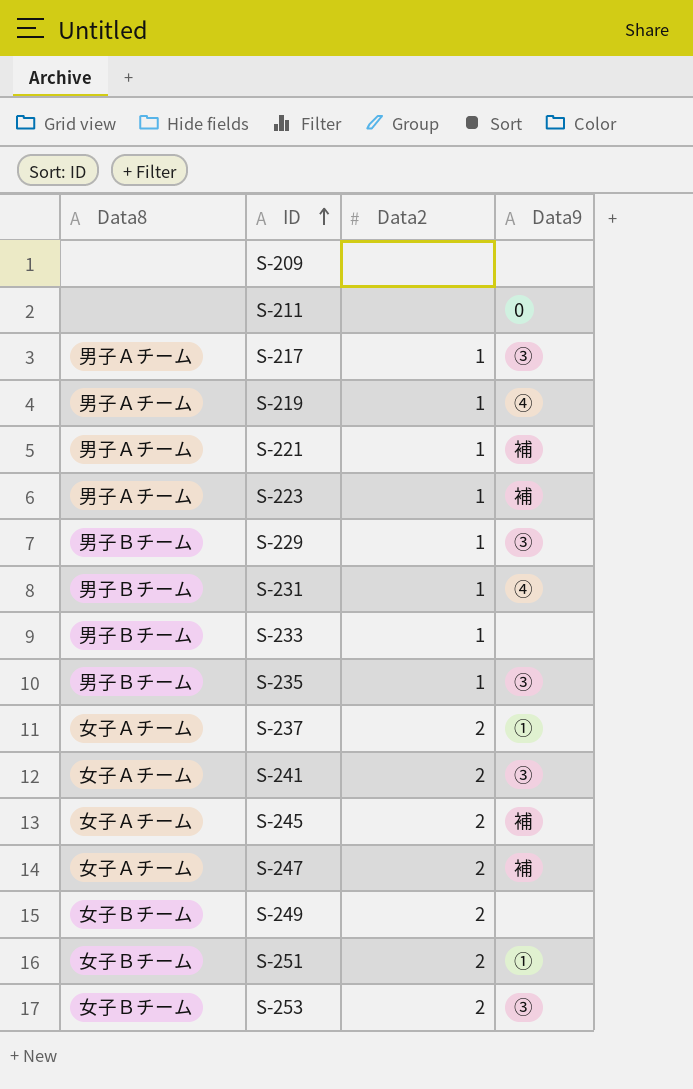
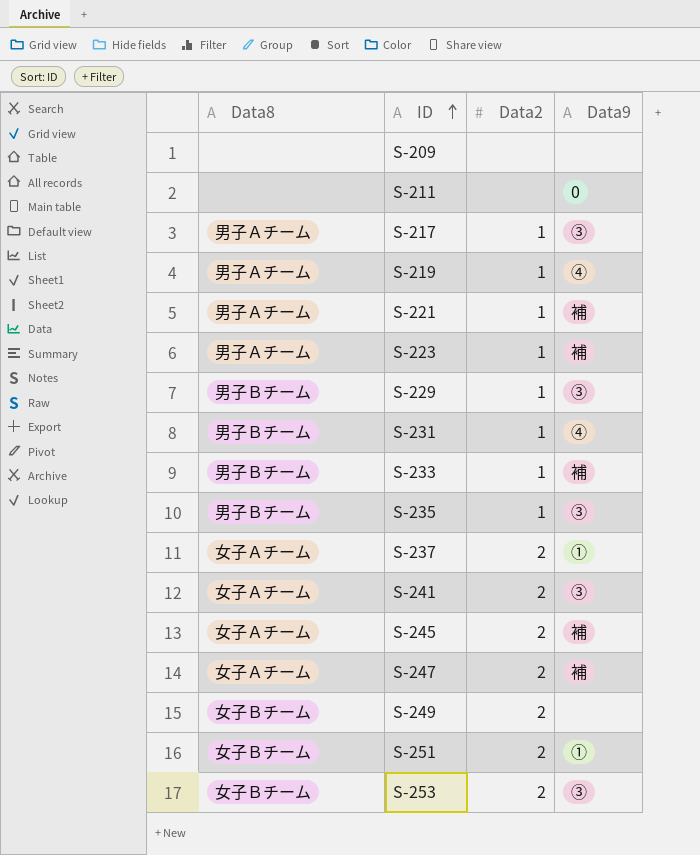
S-233 | Data9: none -> 補

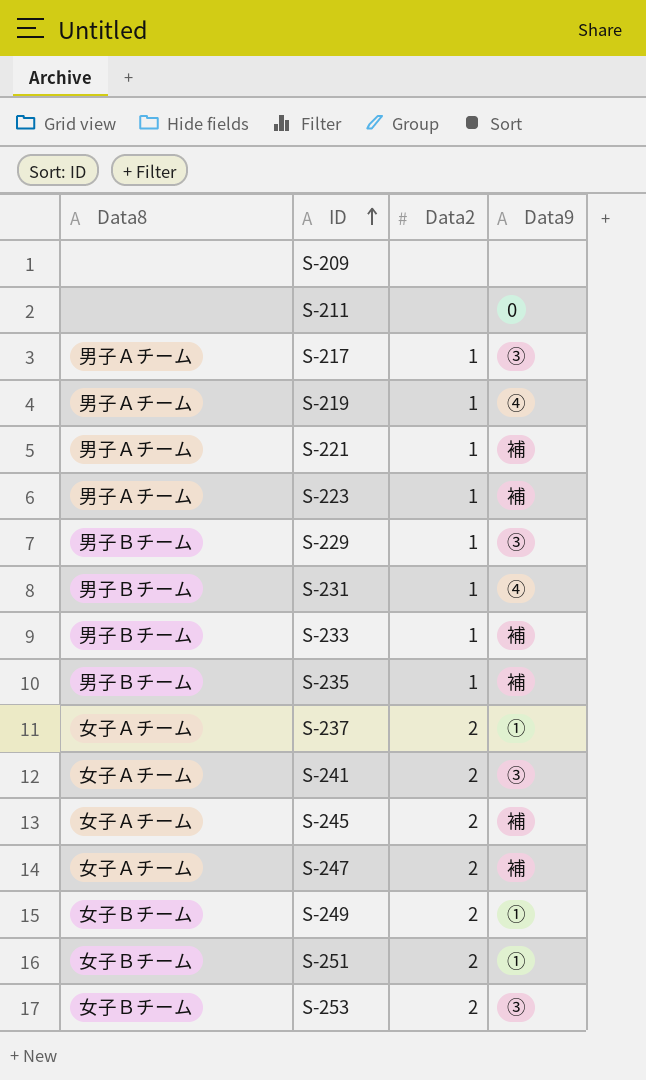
S-235 | Data9: ③ -> 補
S-249 | Data9: none -> ①

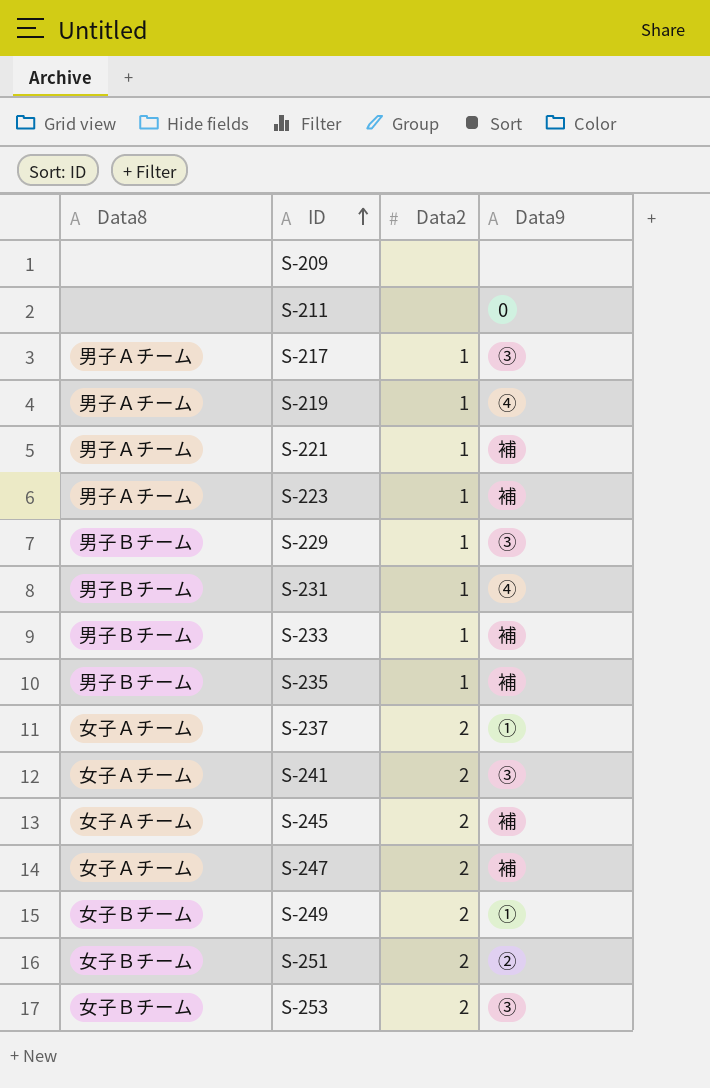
S-251 | Data9: ① -> ②

